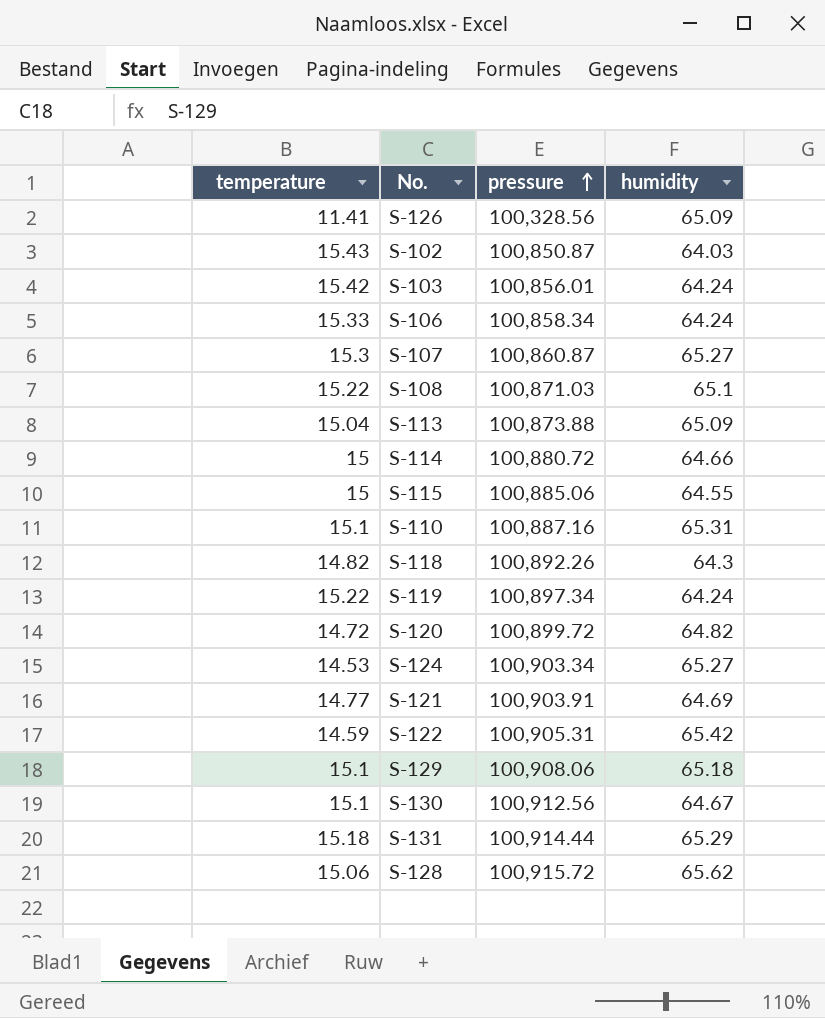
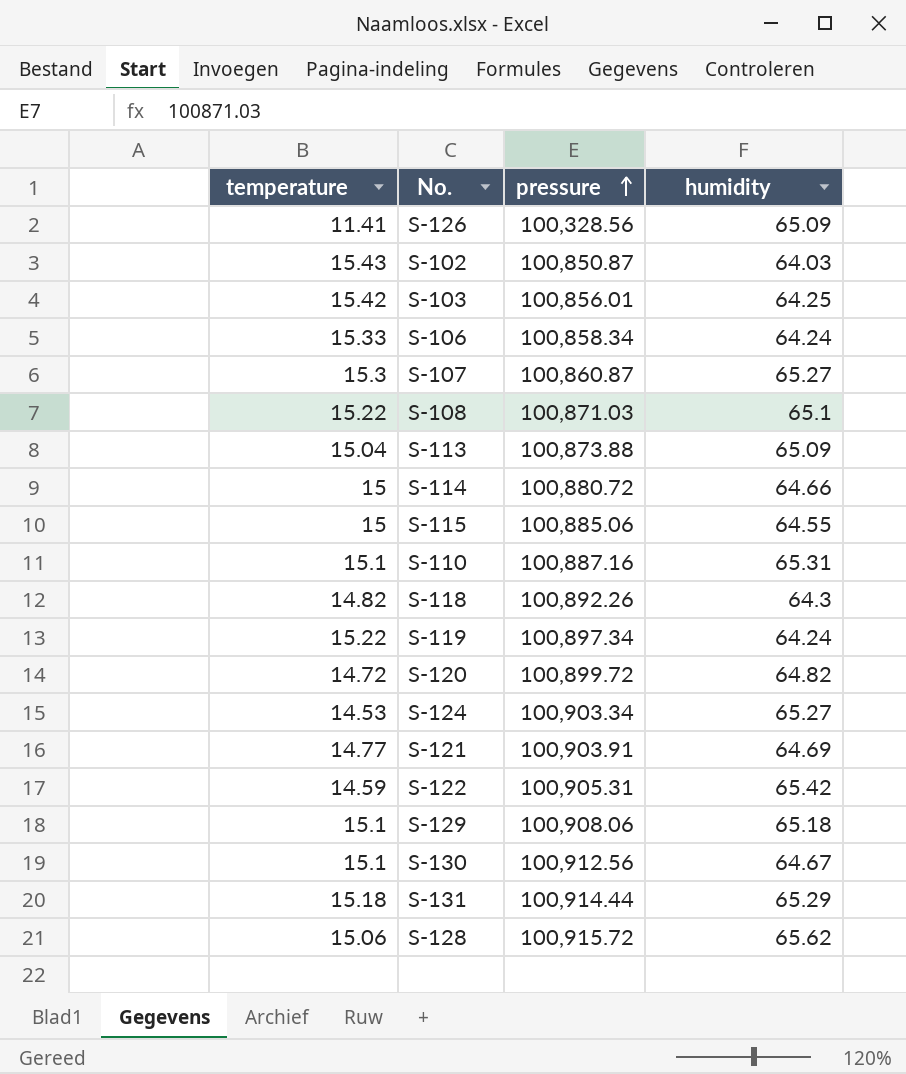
S-103 | humidity: 64.24 -> 64.25

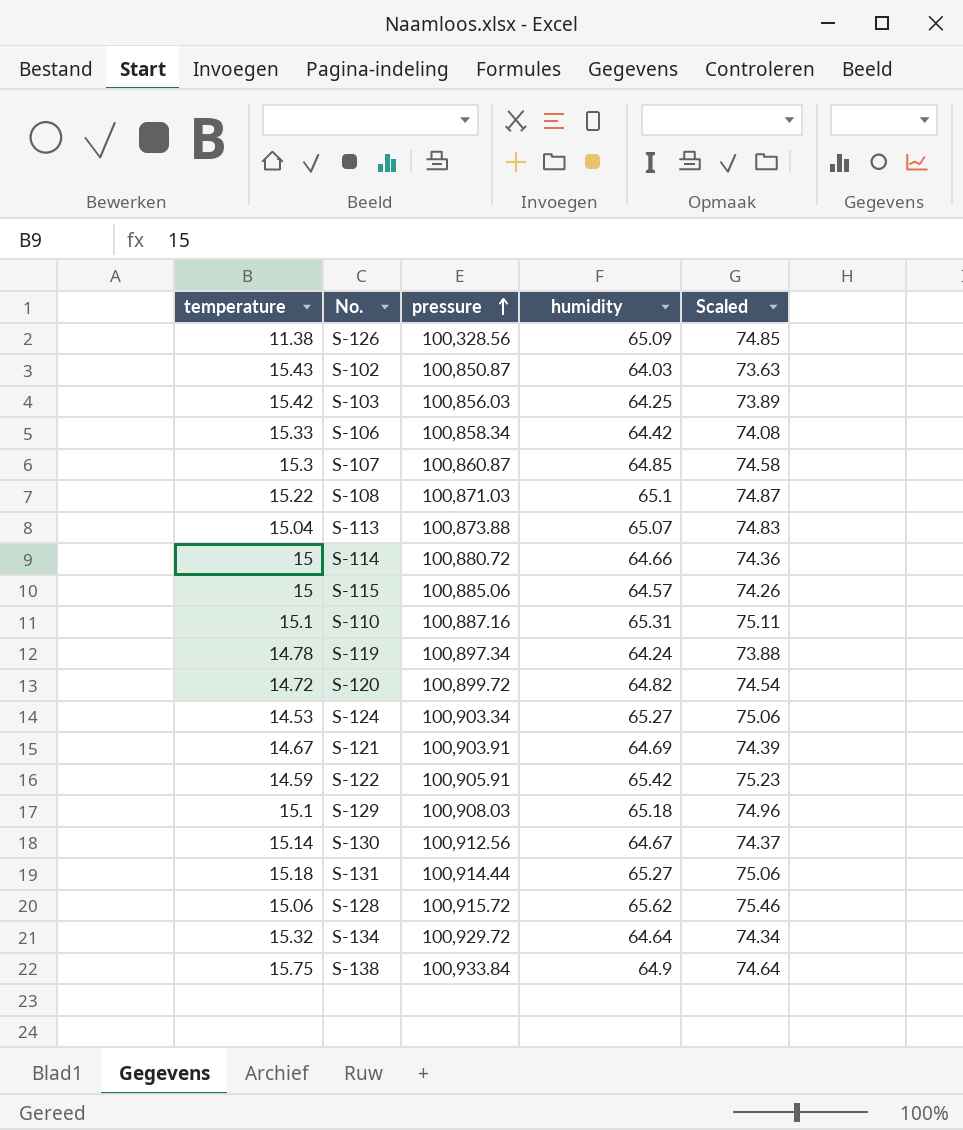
column Scaled | formula: none -> [humidity] * 1.15
row S-118: 14.82 | 100,892.26 | 64.3 -> none
S-126 | temperature: 11.41 -> 11.38
S-103 | pressure: 100,856.01 -> 100,856.03
S-106 | humidity: 64.24 -> 64.42
S-107 | humidity: 65.27 -> 64.85
S-113 | humidity: 65.09 -> 65.07
S-115 | humidity: 64.55 -> 64.57
S-119 | temperature: 15.22 -> 14.78
S-121 | temperature: 14.77 -> 14.67
S-122 | pressure: 100,905.31 -> 100,905.91
S-129 | pressure: 100,908.06 -> 100,908.03
S-130 | temperature: 15.1 -> 15.14
S-131 | humidity: 65.29 -> 65.27
row S-134: none -> 15.32 | 100,929.72 | 64.64 | 74.34
row S-138: none -> 15.75 | 100,933.84 | 64.9 | 74.64

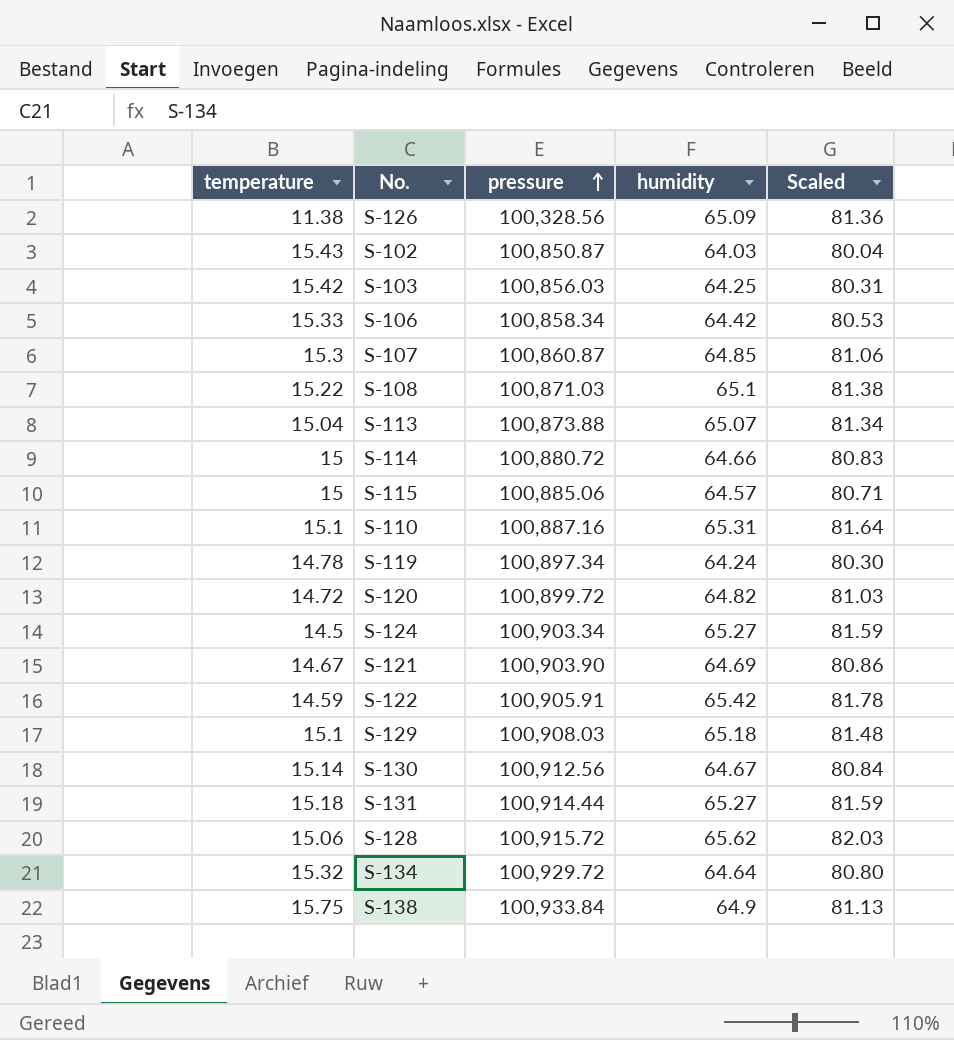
column Scaled | formula: [humidity] * 1.15 -> [humidity] * 1.25
S-124 | temperature: 14.53 -> 14.5
S-121 | pressure: 100,903.91 -> 100,903.90

